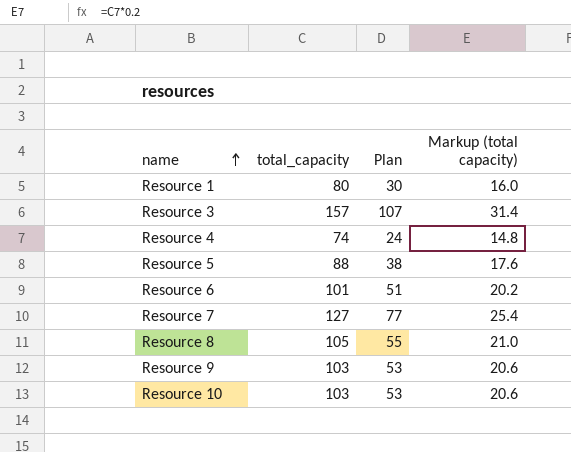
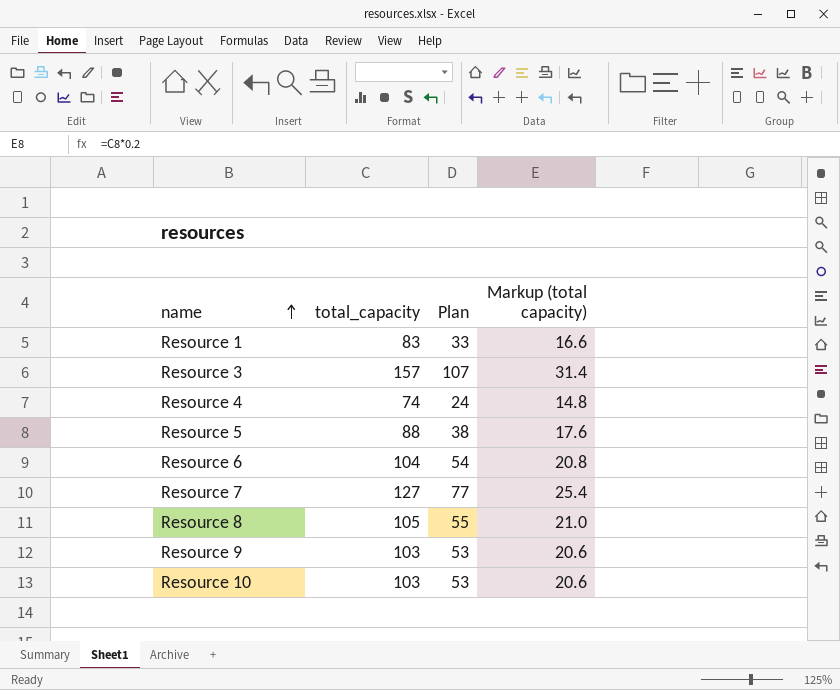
Resource 1 | total_capacity: 80 -> 83
Resource 1 | Plan: 30 -> 33
Resource 1 | Markup (total capacity): 16.0 -> 16.6
Resource 6 | total_capacity: 101 -> 104
Resource 6 | Plan: 51 -> 54
Resource 6 | Markup (total capacity): 20.2 -> 20.8

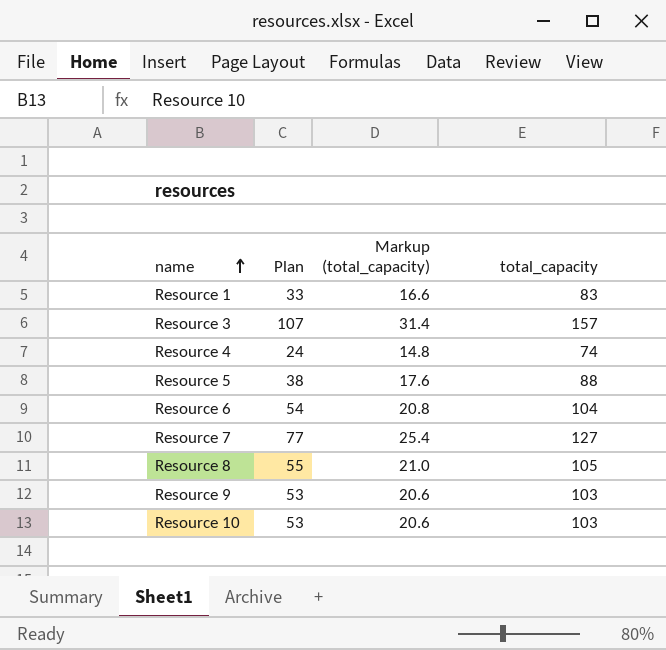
column name: Markup (total capacity) -> Markup (total_capacity)
column total_capacity | position: 2 -> 4

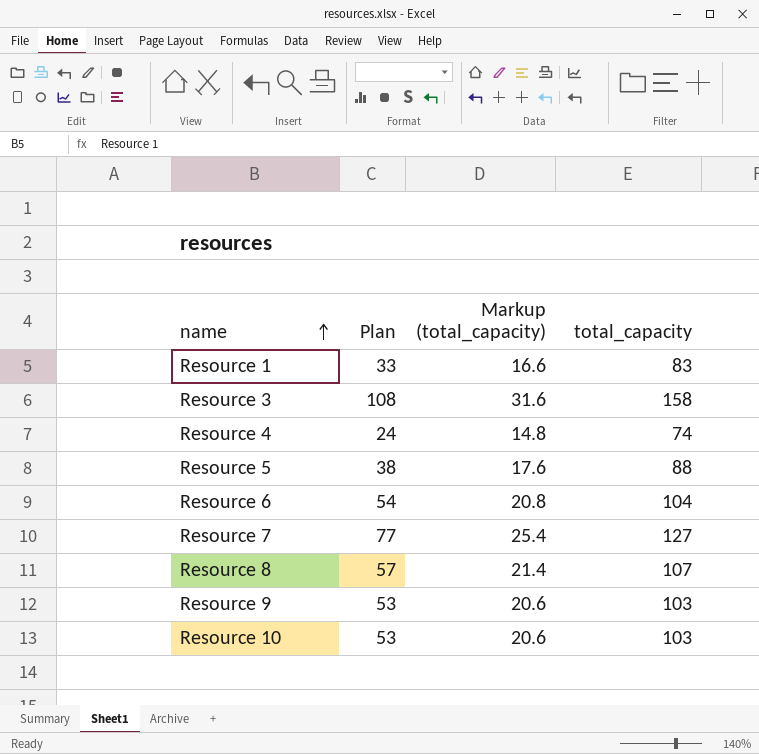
Resource 3 | Plan: 107 -> 108
Resource 3 | Markup (total_capacity): 31.4 -> 31.6
Resource 3 | total_capacity: 157 -> 158
Resource 8 | Plan: 55 -> 57
Resource 8 | Markup (total_capacity): 21.0 -> 21.4
Resource 8 | total_capacity: 105 -> 107

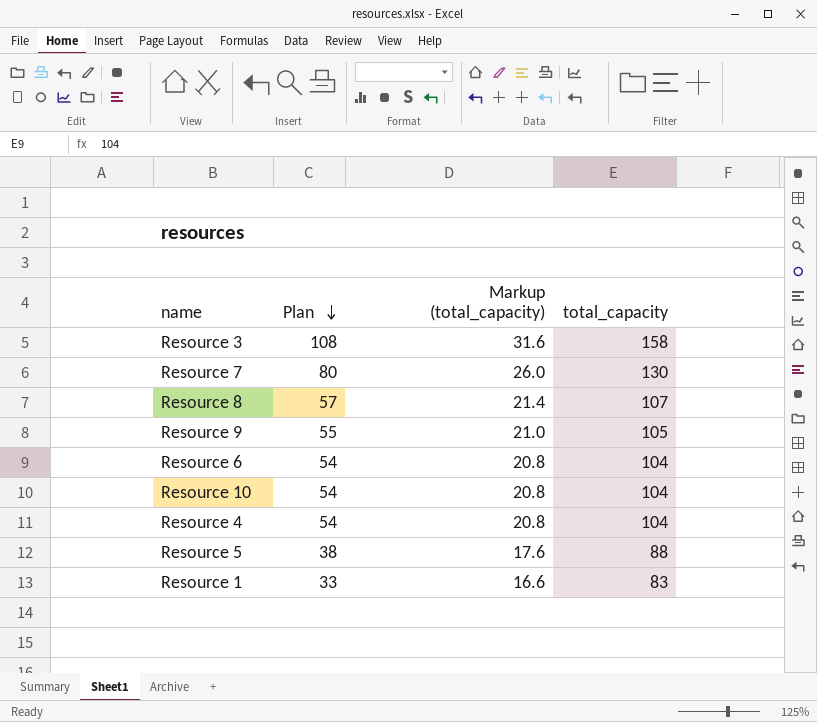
row order: name ascending -> Plan descending
Resource 7 | Plan: 77 -> 80
Resource 7 | Markup (total_capacity): 25.4 -> 26.0
Resource 7 | total_capacity: 127 -> 130
Resource 9 | Plan: 53 -> 55
Resource 9 | Markup (total_capacity): 20.6 -> 21.0
Resource 9 | total_capacity: 103 -> 105
Resource 10 | Plan: 53 -> 54
Resource 10 | Markup (total_capacity): 20.6 -> 20.8
Resource 10 | total_capacity: 103 -> 104
Resource 4 | Plan: 24 -> 54
Resource 4 | Markup (total_capacity): 14.8 -> 20.8
Resource 4 | total_capacity: 74 -> 104

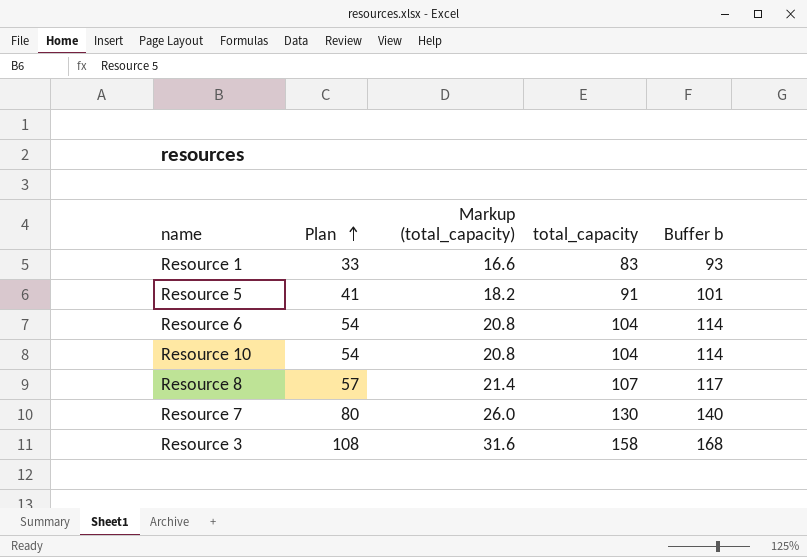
row order: Plan descending -> Plan ascending
column Buffer b | formula: none -> [total_capacity] + 10
row Resource 9: 55 | 21.0 | 105 -> none
row Resource 4: 54 | 20.8 | 104 -> none
Resource 5 | Plan: 38 -> 41
Resource 5 | Markup (total_capacity): 17.6 -> 18.2
Resource 5 | total_capacity: 88 -> 91

